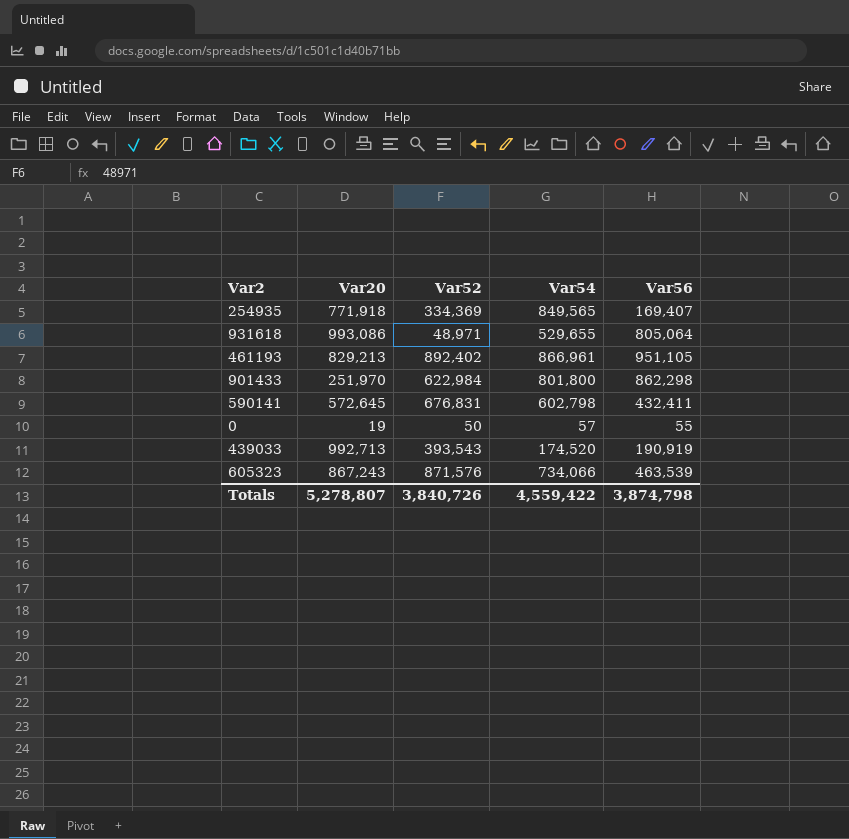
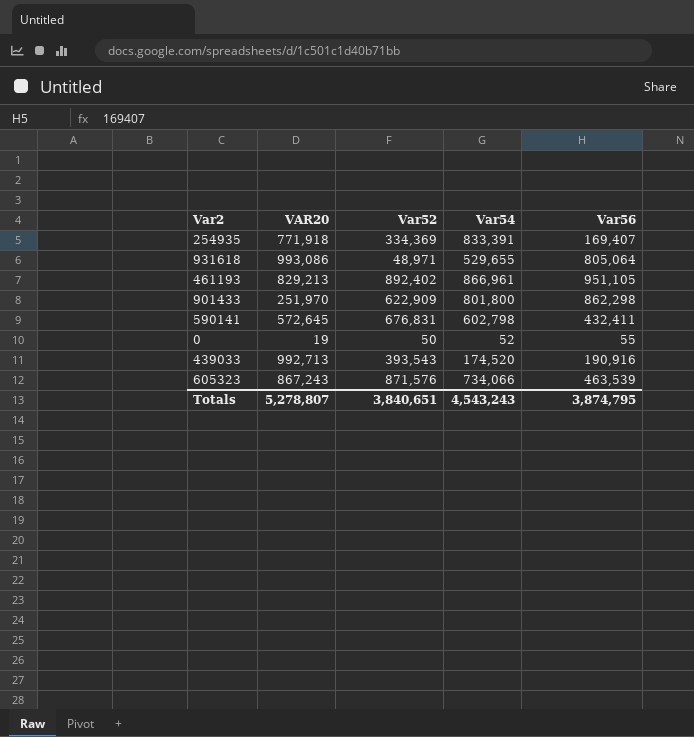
column name: Var20 -> VAR20
254935 | Var54: 849,565 -> 833,391
901433 | Var52: 622,984 -> 622,909
0 | Var54: 57 -> 52
439033 | Var56: 190,919 -> 190,916
Totals | Var52: 3,840,726 -> 3,840,651
Totals | Var54: 4,559,422 -> 4,543,243
Totals | Var56: 3,874,798 -> 3,874,795

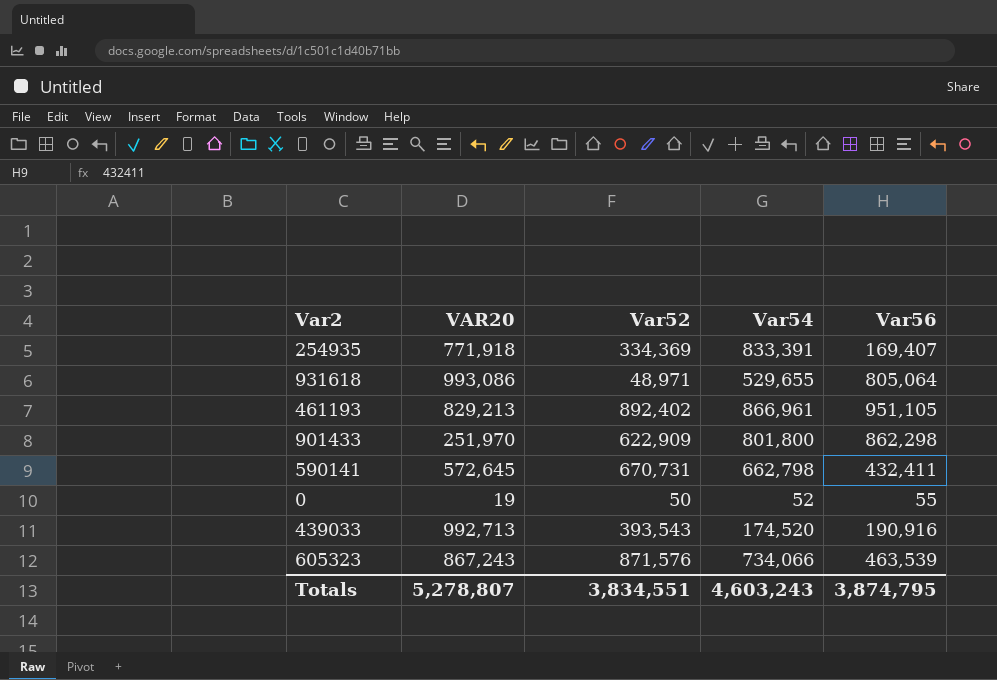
590141 | Var52: 676,831 -> 670,731
590141 | Var54: 602,798 -> 662,798
Totals | Var52: 3,840,651 -> 3,834,551
Totals | Var54: 4,543,243 -> 4,603,243

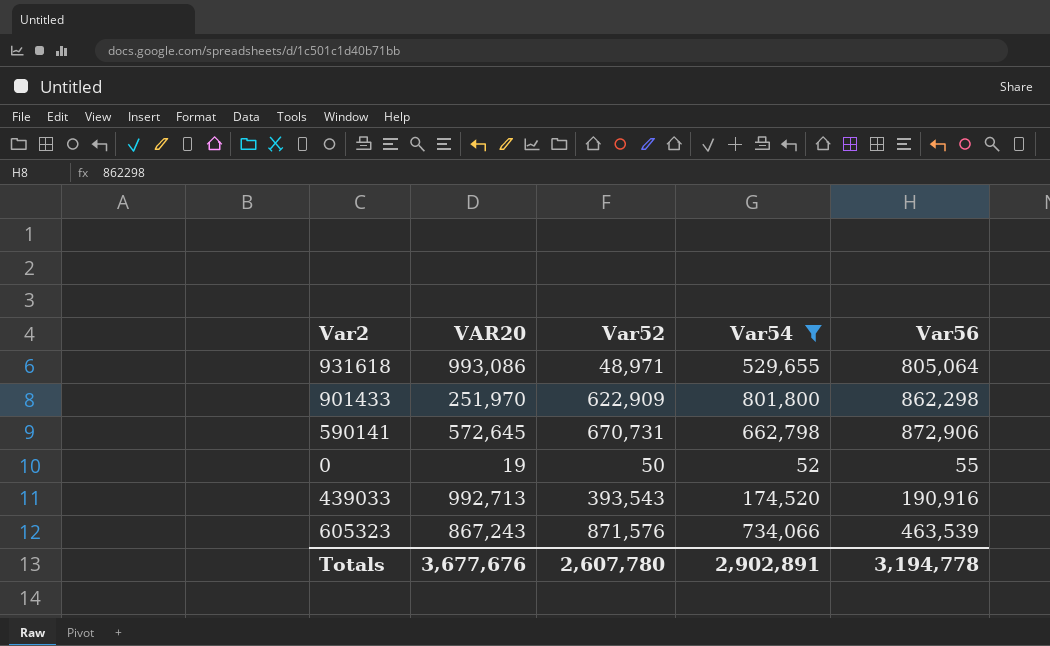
filter: none -> Var54 <= 801,800
590141 | Var56: 432,411 -> 872,906
Totals | VAR20: 5,278,807 -> 3,677,676
Totals | Var52: 3,834,551 -> 2,607,780
Totals | Var54: 4,603,243 -> 2,902,891
Totals | Var56: 3,874,795 -> 3,194,778

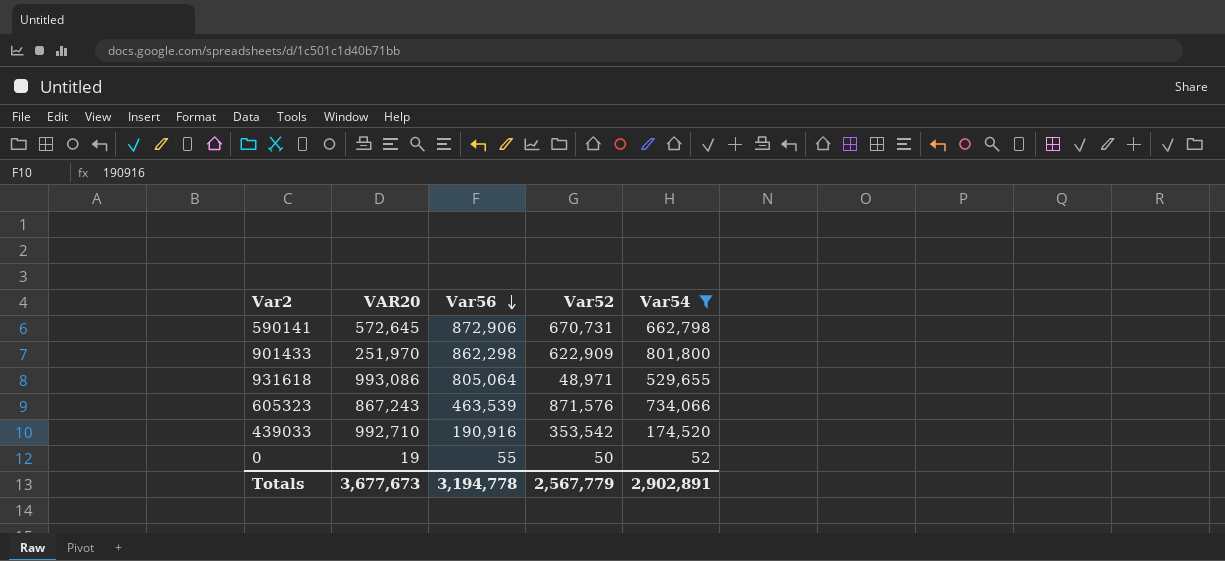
row order: none -> Var56 descending
column Var56 | position: 5 -> 3
439033 | VAR20: 992,713 -> 992,710
439033 | Var52: 393,543 -> 353,542
Totals | VAR20: 3,677,676 -> 3,677,673
Totals | Var52: 2,607,780 -> 2,567,779

